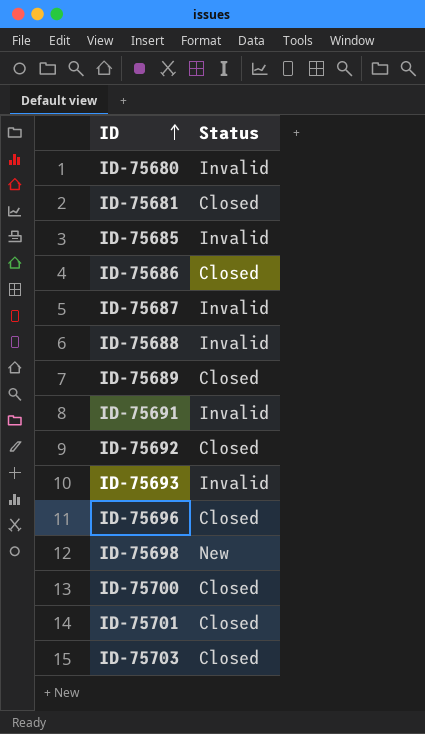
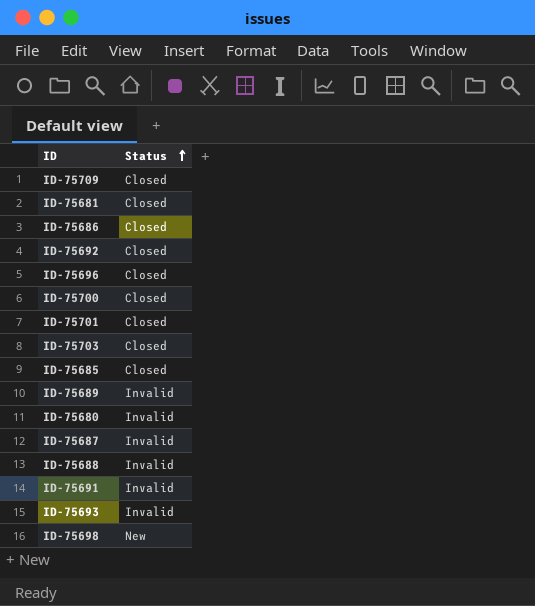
row order: ID ascending -> Status ascending
row ID-75709: none -> Closed
ID-75685 | Status: Invalid -> Closed
ID-75689 | Status: Closed -> Invalid

